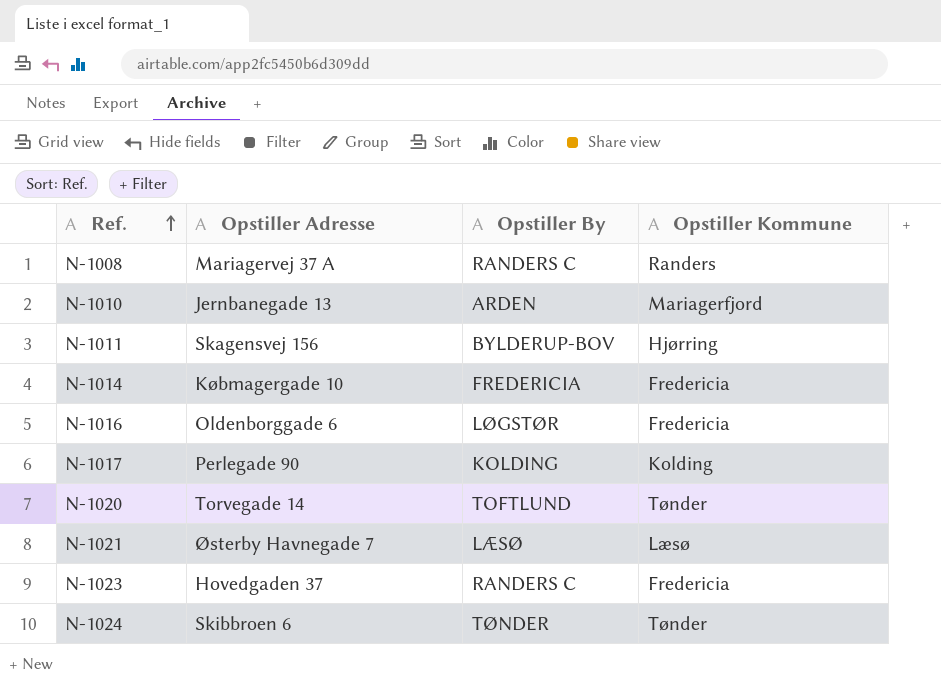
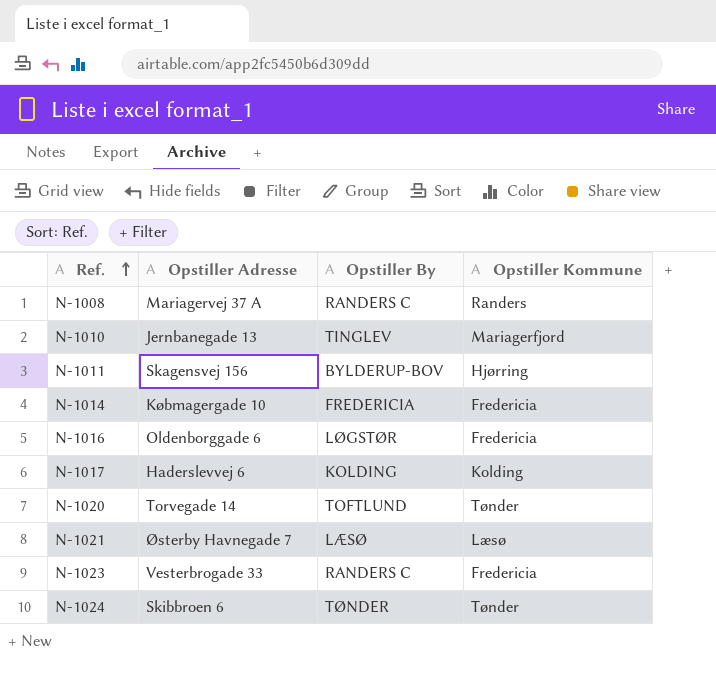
N-1010 | Opstiller By: ARDEN -> TINGLEV
N-1017 | Opstiller Adresse: Perlegade 90 -> Haderslevvej 6
N-1023 | Opstiller Adresse: Hovedgaden 37 -> Vesterbrogade 33

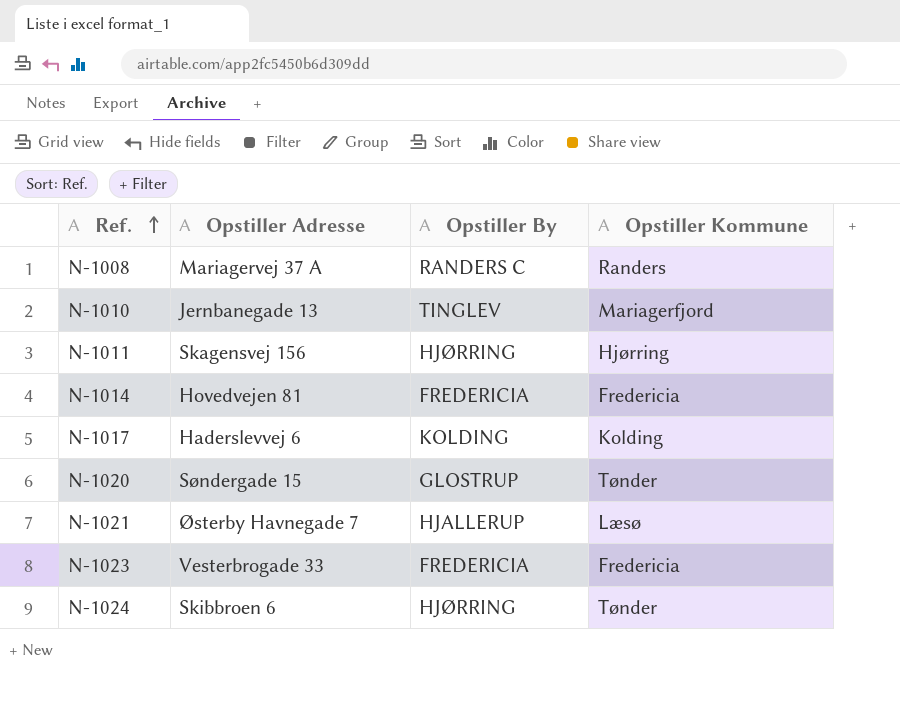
row N-1016: Oldenborggade 6 | LØGSTØR | Fredericia -> none
N-1011 | Opstiller By: BYLDERUP-BOV -> HJØRRING
N-1014 | Opstiller Adresse: Købmagergade 10 -> Hovedvejen 81
N-1020 | Opstiller Adresse: Torvegade 14 -> Søndergade 15
N-1020 | Opstiller By: TOFTLUND -> GLOSTRUP
N-1021 | Opstiller By: LÆSØ -> HJALLERUP
N-1023 | Opstiller By: RANDERS C -> FREDERICIA
N-1024 | Opstiller By: TØNDER -> HJØRRING

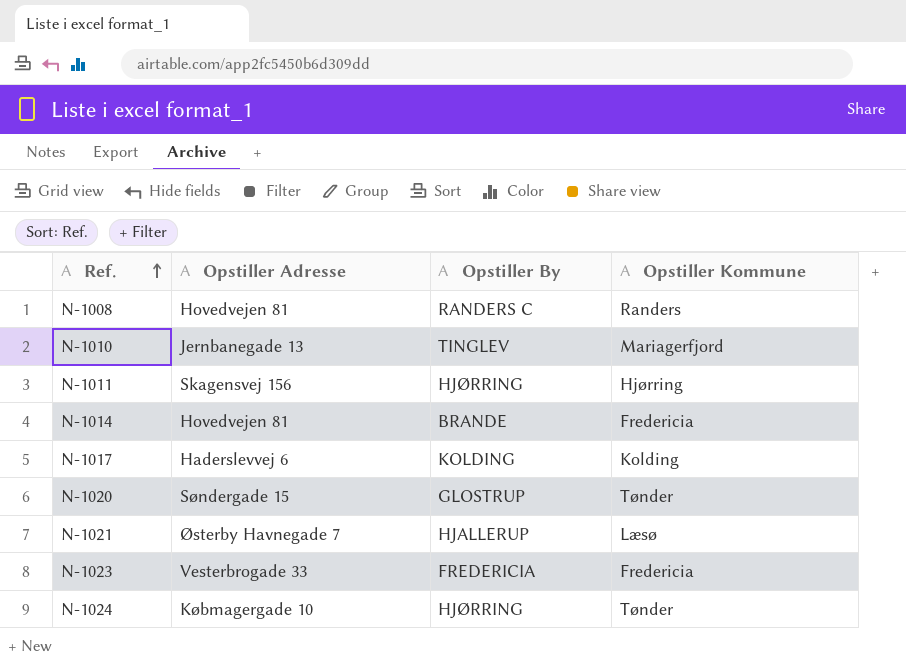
N-1008 | Opstiller Adresse: Mariagervej 37 A -> Hovedvejen 81
N-1014 | Opstiller By: FREDERICIA -> BRANDE
N-1024 | Opstiller Adresse: Skibbroen 6 -> Købmagergade 10

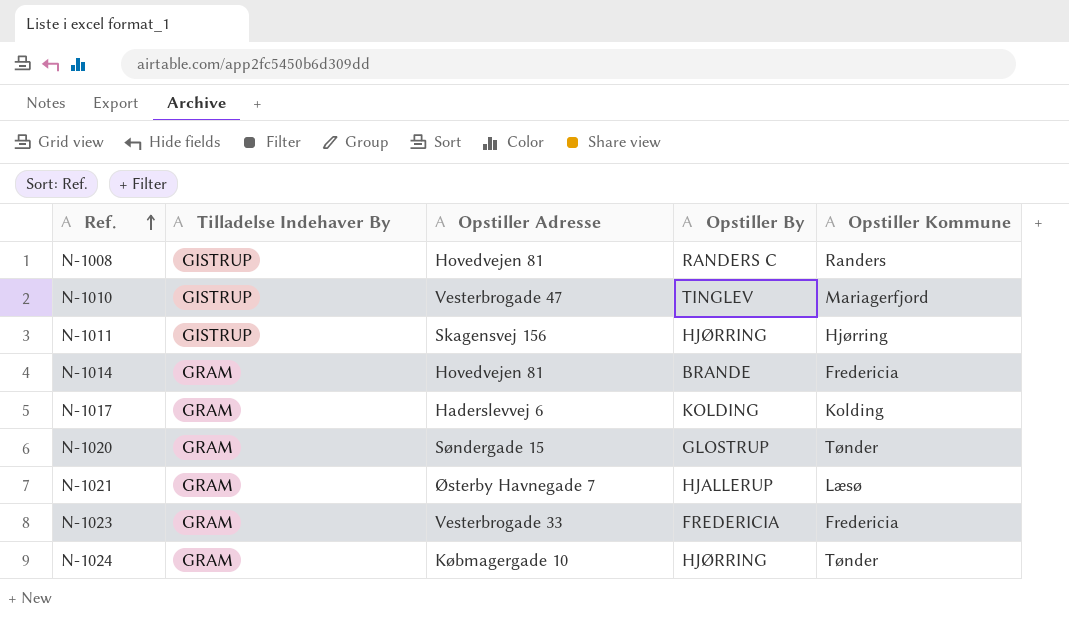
column Tilladelse Indehaver By | position: none -> 2
N-1010 | Opstiller Adresse: Jernbanegade 13 -> Vesterbrogade 47

